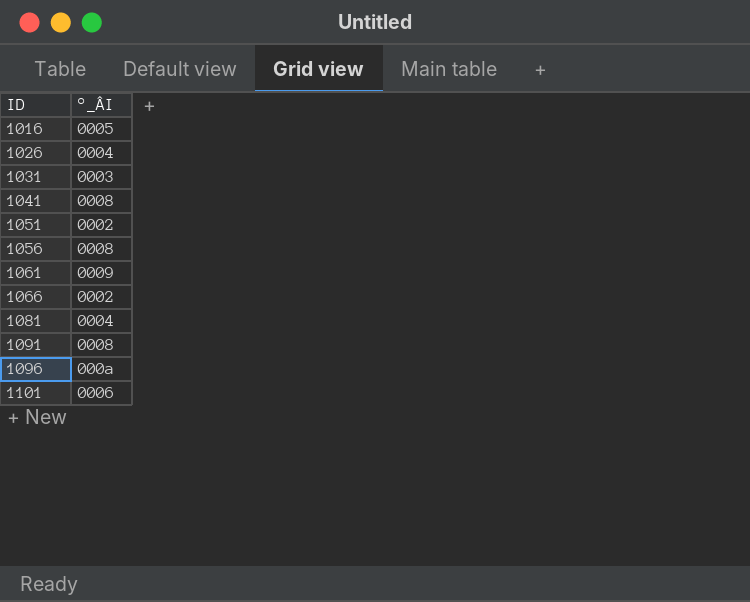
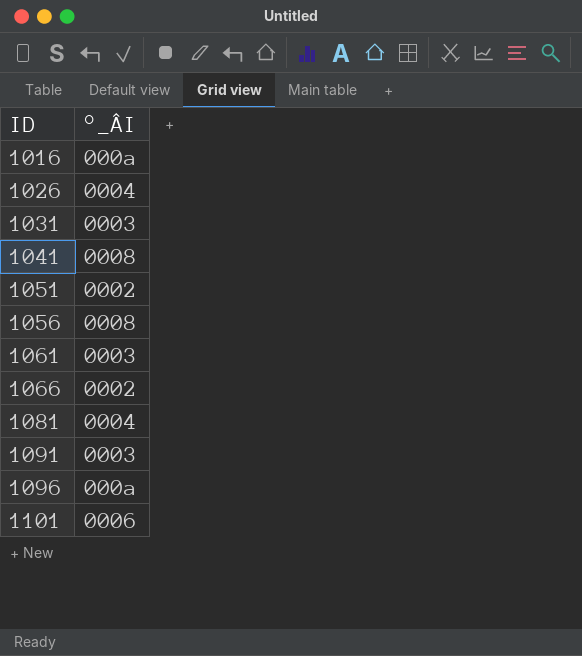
1016 | °_ÂI: 0005 -> 000a
1061 | °_ÂI: 0009 -> 0003
1091 | °_ÂI: 0008 -> 0003

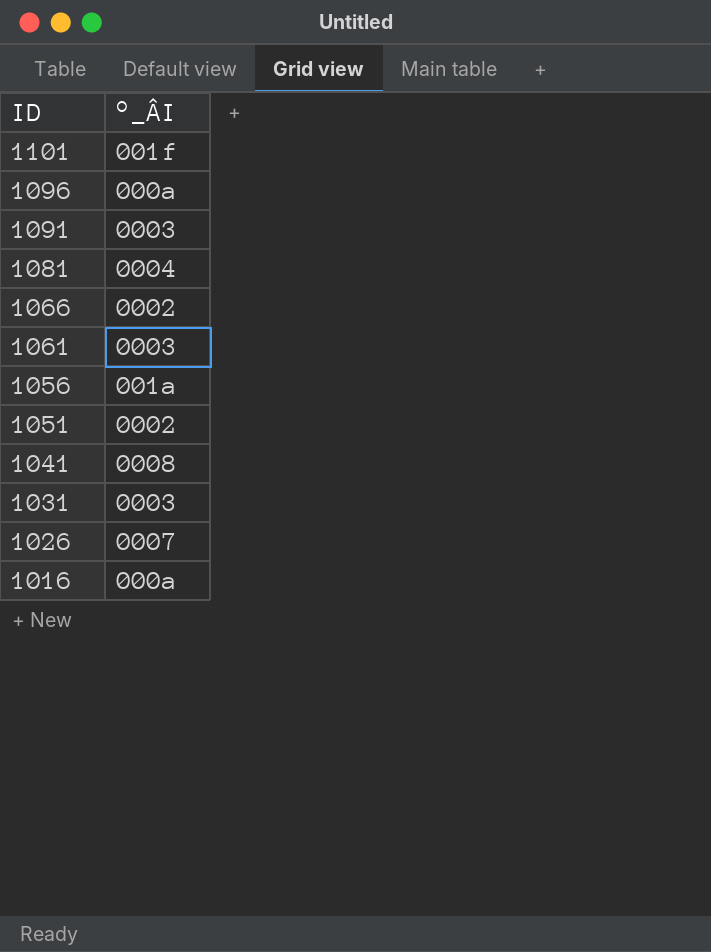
row order: ID ascending -> ID descending
1101 | °_ÂI: 0006 -> 001f
1056 | °_ÂI: 0008 -> 001a
1026 | °_ÂI: 0004 -> 0007

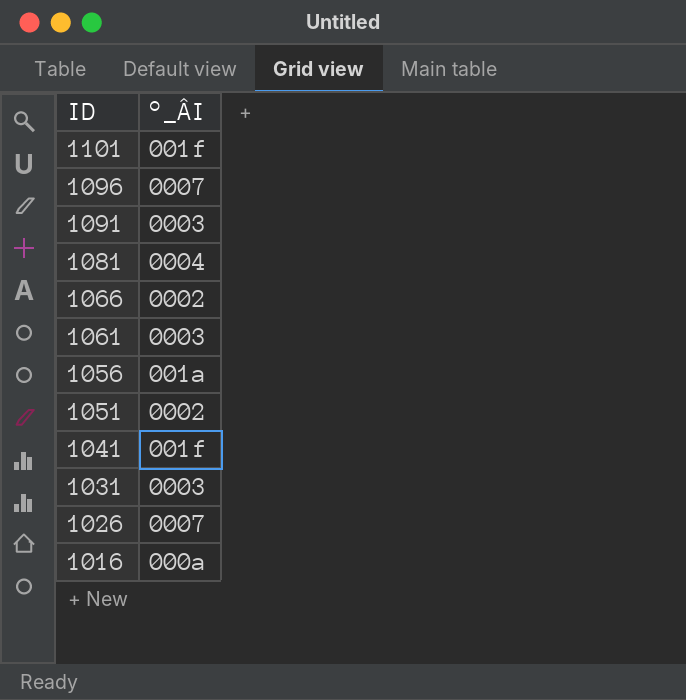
1096 | °_ÂI: 000a -> 0007
1041 | °_ÂI: 0008 -> 001f

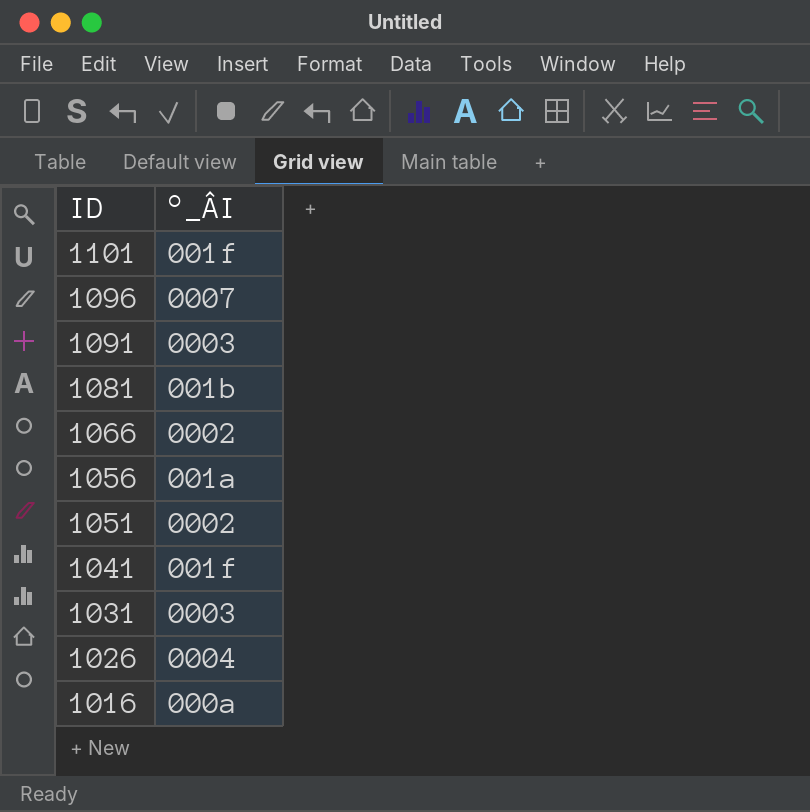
row 1061: 0003 -> none
1081 | °_ÂI: 0004 -> 001b
1026 | °_ÂI: 0007 -> 0004

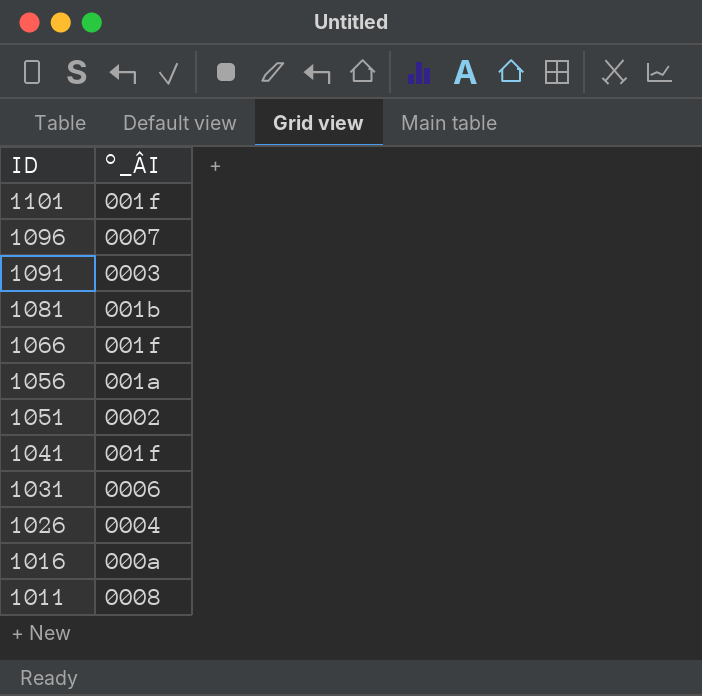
1066 | °_ÂI: 0002 -> 001f
1031 | °_ÂI: 0003 -> 0006
row 1011: none -> 0008

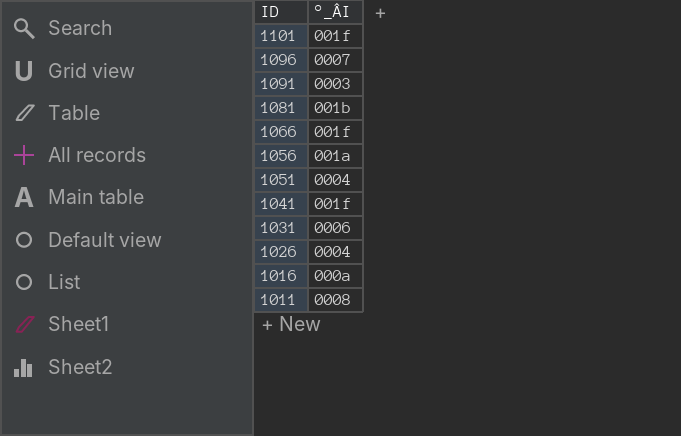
1051 | °_ÂI: 0002 -> 0004

